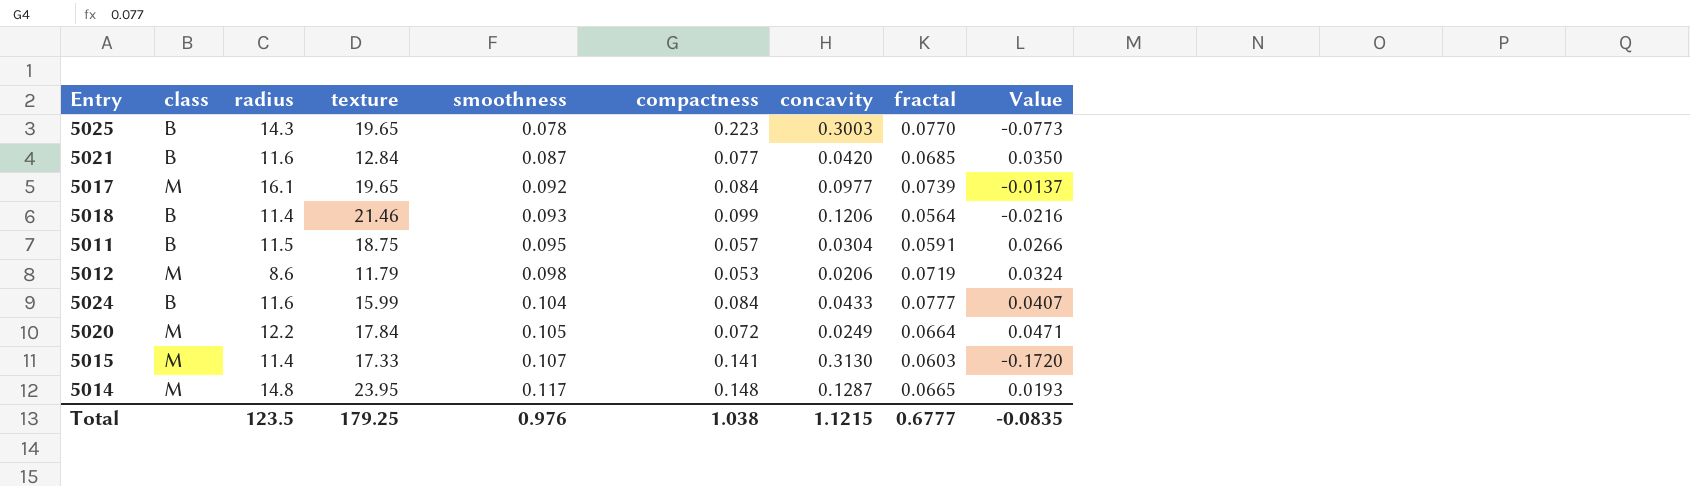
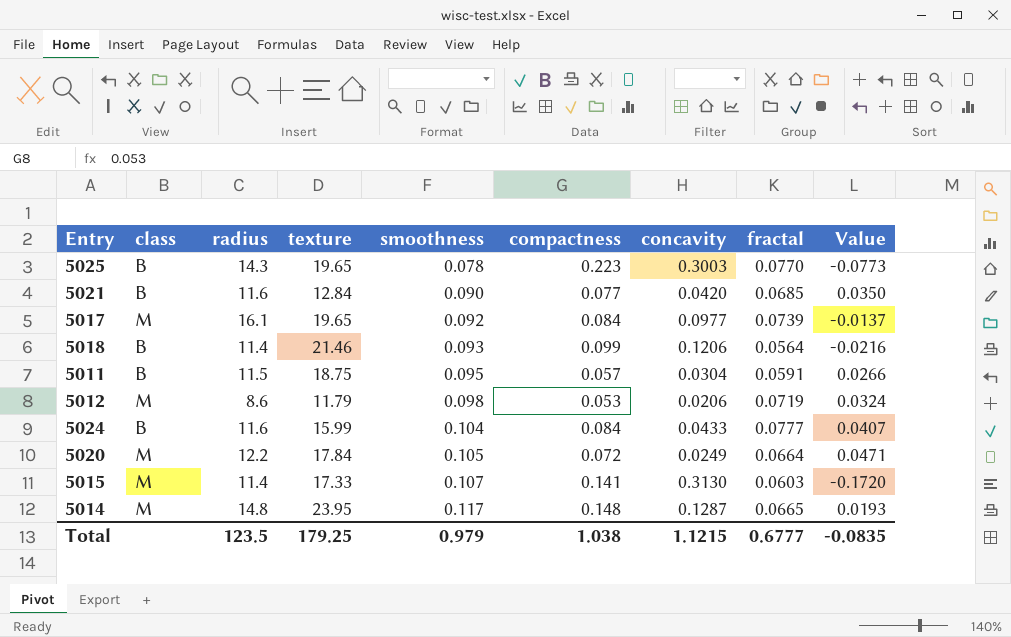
5021 | smoothness: 0.087 -> 0.090
Total | smoothness: 0.976 -> 0.979

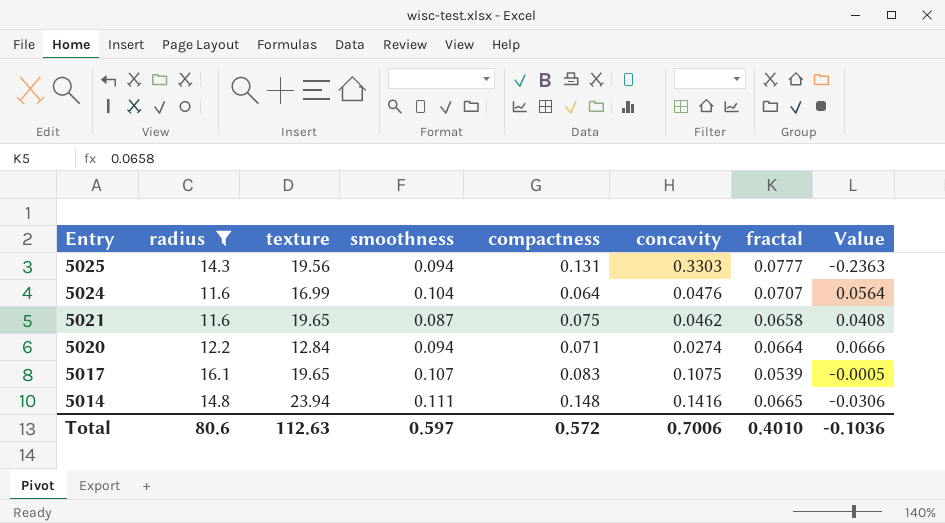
filter: none -> radius >= 11.6
row order: smoothness ascending -> Entry descending
column class | position: 2 -> none
column Value | formula: [compactness] - [concavity] -> [smoothness] - [concavity]
5025 | texture: 19.65 -> 19.56
5025 | smoothness: 0.078 -> 0.094
5025 | compactness: 0.223 -> 0.131
5025 | concavity: 0.3003 -> 0.3303
5025 | fractal: 0.0770 -> 0.0777
5024 | texture: 15.99 -> 16.99
5024 | compactness: 0.084 -> 0.064
5024 | concavity: 0.0433 -> 0.0476
5024 | fractal: 0.0777 -> 0.0707
5021 | texture: 12.84 -> 19.65
5021 | smoothness: 0.090 -> 0.087
5021 | compactness: 0.077 -> 0.075
5021 | concavity: 0.0420 -> 0.0462
5021 | fractal: 0.0685 -> 0.0658
5020 | texture: 17.84 -> 12.84
5020 | smoothness: 0.105 -> 0.094
5020 | compactness: 0.072 -> 0.071
5020 | concavity: 0.0249 -> 0.0274
5017 | smoothness: 0.092 -> 0.107
5017 | compactness: 0.084 -> 0.083
5017 | concavity: 0.0977 -> 0.1075
5017 | fractal: 0.0739 -> 0.0539
5014 | texture: 23.95 -> 23.94
5014 | smoothness: 0.117 -> 0.111
5014 | concavity: 0.1287 -> 0.1416
Total | radius: 123.5 -> 80.6
Total | texture: 179.25 -> 112.63
Total | smoothness: 0.979 -> 0.597
Total | compactness: 1.038 -> 0.572
Total | concavity: 1.1215 -> 0.7006
Total | fractal: 0.6777 -> 0.4010
Total | Value: -0.0835 -> -0.1036

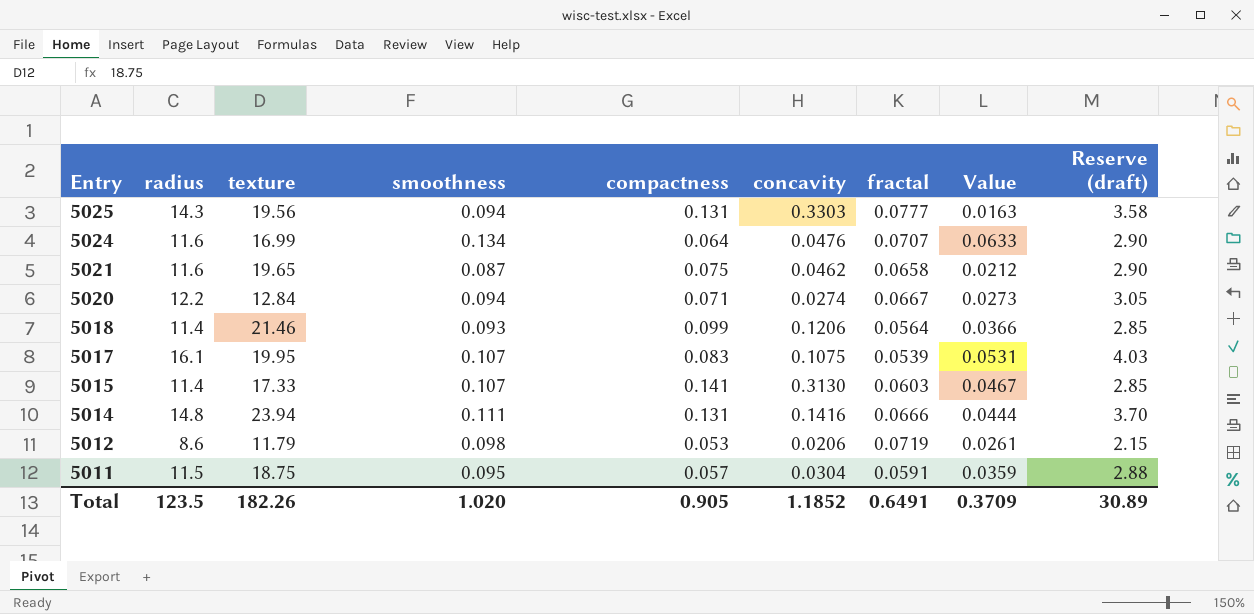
filter: radius >= 11.6 -> none
column Value | formula: [smoothness] - [concavity] -> [smoothness] - [fractal]
column Reserve (draft) | formula: none -> [radius] * 0.25
5024 | smoothness: 0.104 -> 0.134
5020 | fractal: 0.0664 -> 0.0667
5017 | texture: 19.65 -> 19.95
5014 | compactness: 0.148 -> 0.131
5014 | fractal: 0.0665 -> 0.0666
Total | radius: 80.6 -> 123.5
Total | texture: 112.63 -> 182.26
Total | smoothness: 0.597 -> 1.020
Total | compactness: 0.572 -> 0.905
Total | concavity: 0.7006 -> 1.1852
Total | fractal: 0.4010 -> 0.6491
Total | Value: -0.1036 -> 0.3709

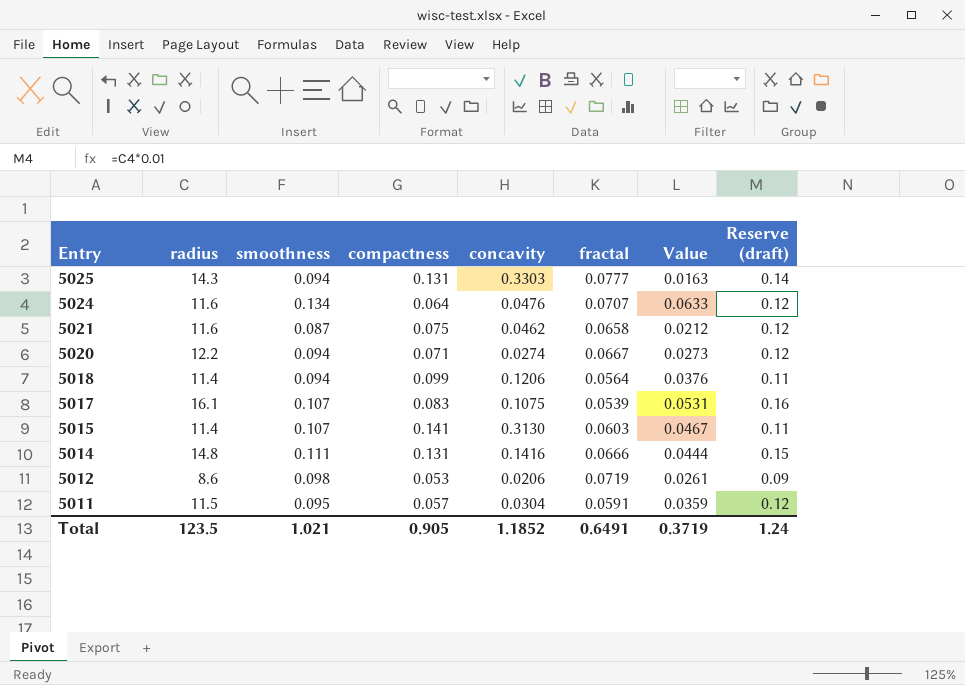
column texture | position: 3 -> none
column Reserve (draft) | formula: [radius] * 0.25 -> [radius] * 0.01
5018 | smoothness: 0.093 -> 0.094
5018 | Value: 0.0366 -> 0.0376
Total | smoothness: 1.020 -> 1.021
Total | Value: 0.3709 -> 0.3719
Total | Reserve (draft): 30.89 -> 1.24

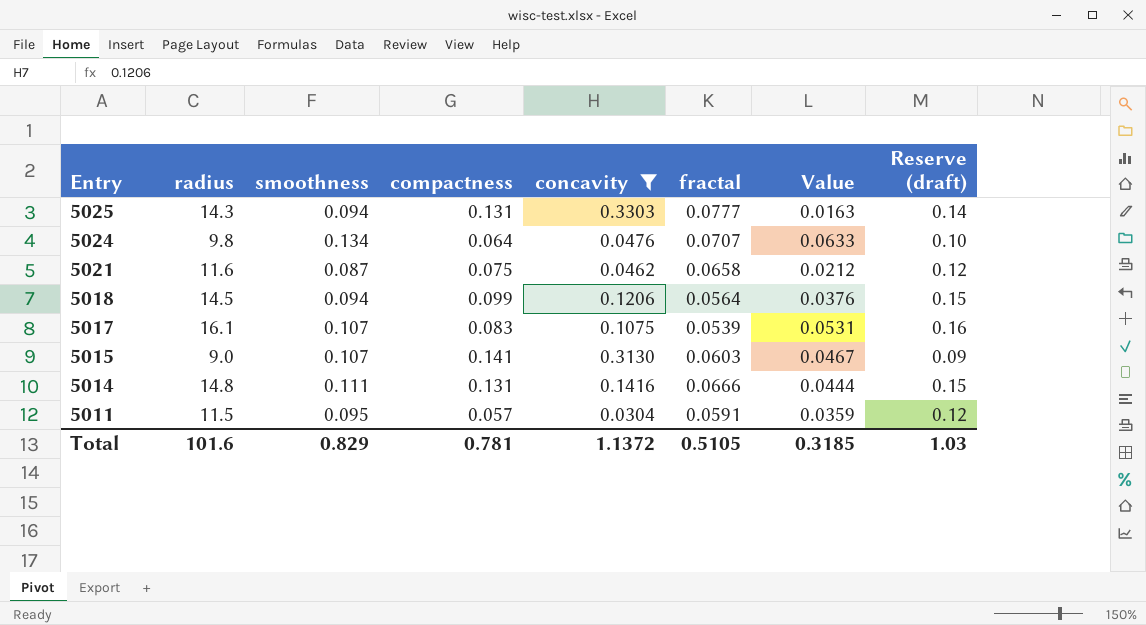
filter: none -> concavity >= 0.0304
5024 | radius: 11.6 -> 9.8
5024 | Reserve (draft): 0.12 -> 0.10
5018 | radius: 11.4 -> 14.5
5018 | Reserve (draft): 0.11 -> 0.15
5015 | radius: 11.4 -> 9.0
5015 | Reserve (draft): 0.11 -> 0.09
Total | radius: 123.5 -> 101.6
Total | smoothness: 1.021 -> 0.829
Total | compactness: 0.905 -> 0.781
Total | concavity: 1.1852 -> 1.1372
Total | fractal: 0.6491 -> 0.5105
Total | Value: 0.3719 -> 0.3185
Total | Reserve (draft): 1.24 -> 1.03

